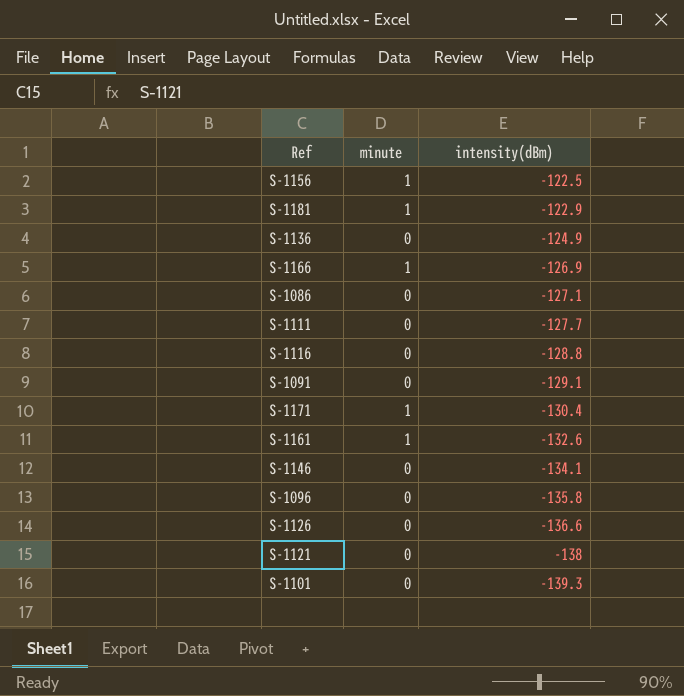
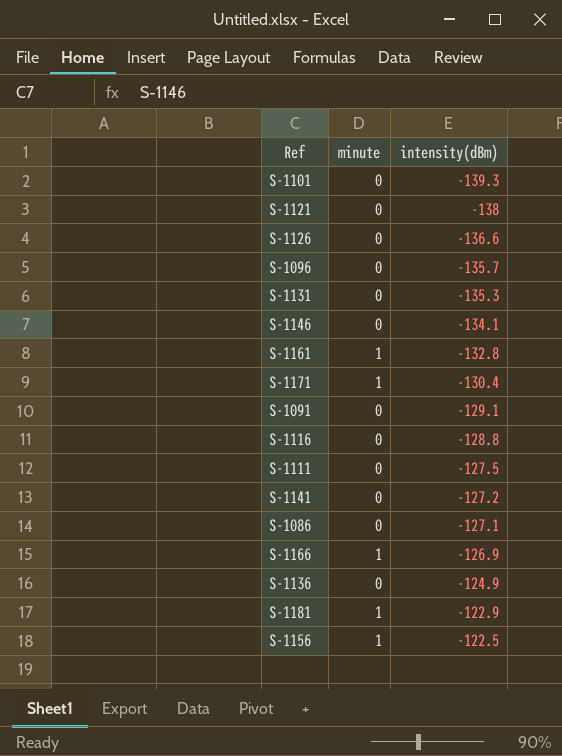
row order: intensity(dBm) descending -> intensity(dBm) ascending
S-1096 | intensity(dBm): -135.8 -> -135.7
row S-1131: none -> 0 | -135.3
S-1161 | intensity(dBm): -132.6 -> -132.8
S-1111 | intensity(dBm): -127.7 -> -127.5
row S-1141: none -> 0 | -127.2

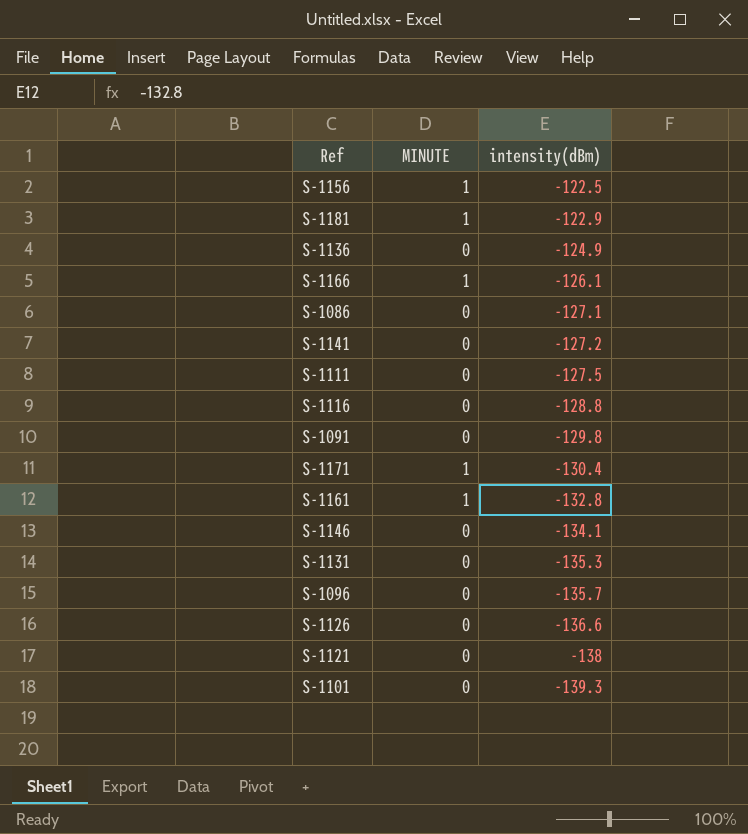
row order: intensity(dBm) ascending -> intensity(dBm) descending
column name: minute -> MINUTE
S-1166 | intensity(dBm): -126.9 -> -126.1
S-1091 | intensity(dBm): -129.1 -> -129.8

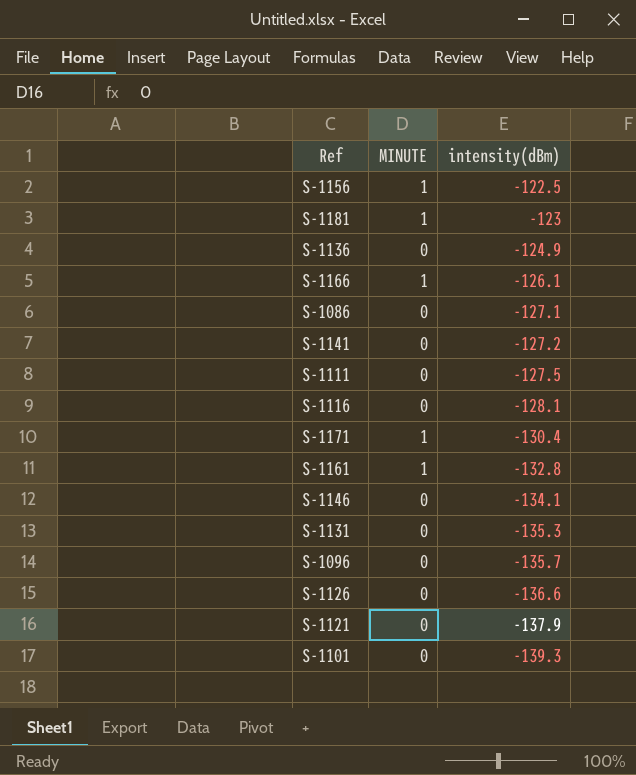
row S-1091: 0 | -129.8 -> none
S-1181 | intensity(dBm): -122.9 -> -123
S-1116 | intensity(dBm): -128.8 -> -128.1
S-1121 | intensity(dBm): -138 -> -137.9

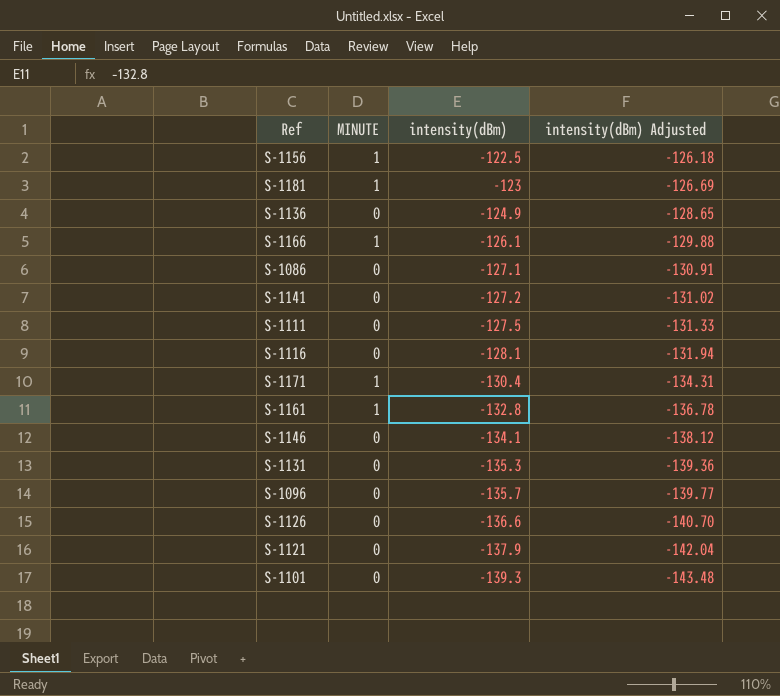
column intensity(dBm) Adjusted | formula: none -> [intensity(dBm)] * 1.03

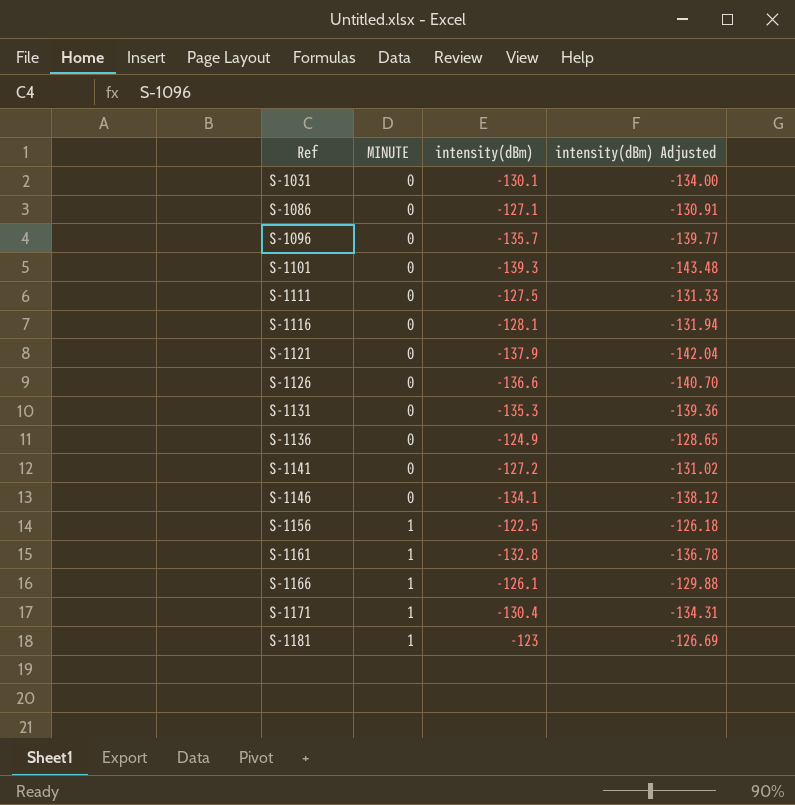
row order: intensity(dBm) descending -> Ref ascending
row S-1031: none -> 0 | -130.1 | -134.00

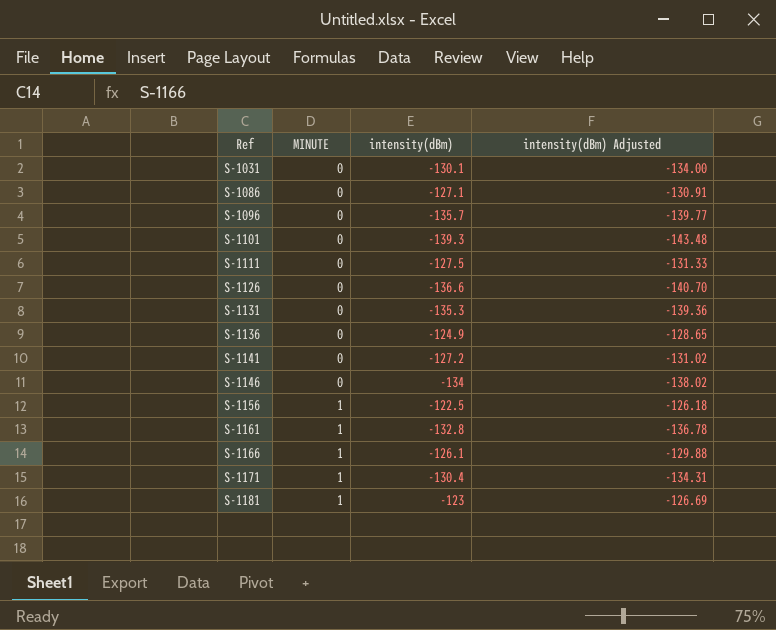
row S-1116: 0 | -128.1 | -131.94 -> none
row S-1121: 0 | -137.9 | -142.04 -> none
S-1146 | intensity(dBm): -134.1 -> -134
S-1146 | intensity(dBm) Adjusted: -138.12 -> -138.02

